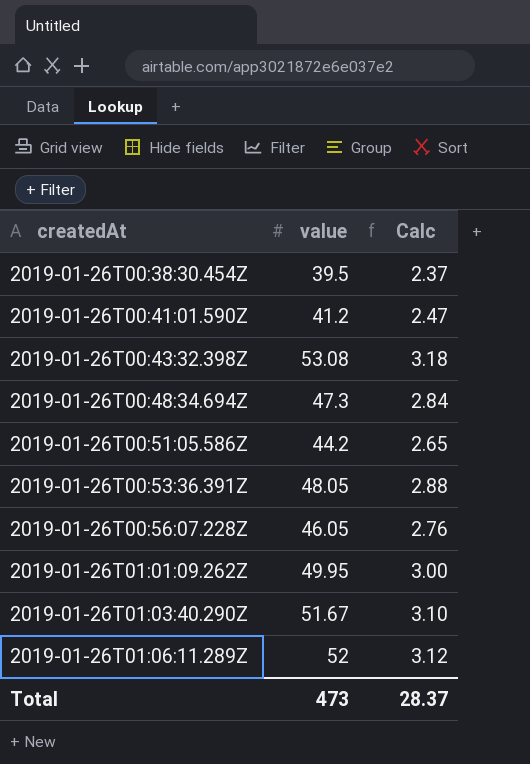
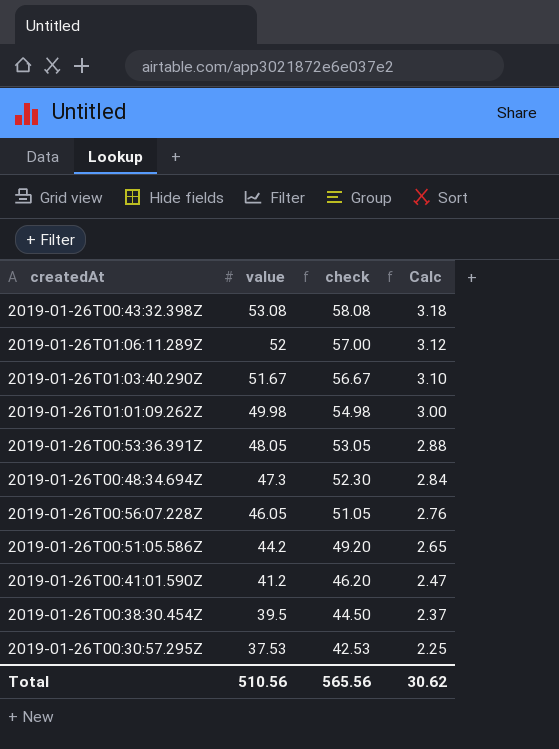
row order: createdAt ascending -> value descending
column check | formula: none -> [value] + 5
2019-01-26T01:01:09.262Z | value: 49.95 -> 49.98
row 2019-01-26T00:30:57.295Z: none -> 37.53 | 42.53 | 2.25
Total | value: 473 -> 510.56
Total | Calc: 28.37 -> 30.62

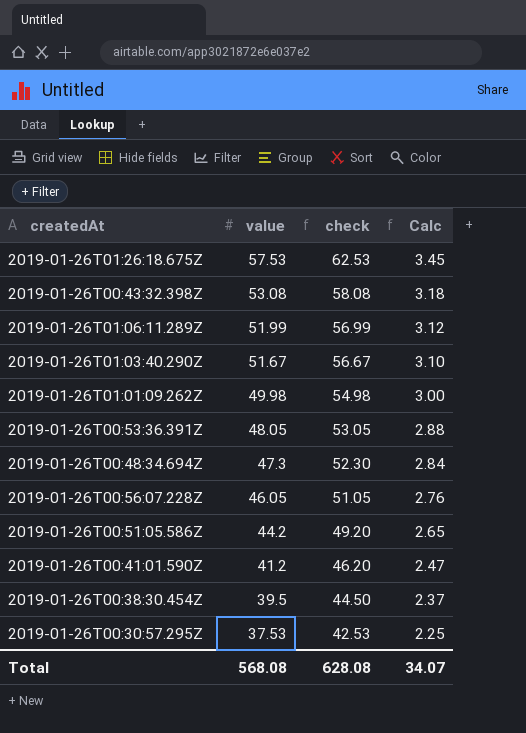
row 2019-01-26T01:26:18.675Z: none -> 57.53 | 62.53 | 3.45
2019-01-26T01:06:11.289Z | value: 52 -> 51.99
2019-01-26T01:06:11.289Z | check: 57.00 -> 56.99
Total | value: 510.56 -> 568.08
Total | check: 565.56 -> 628.08
Total | Calc: 30.62 -> 34.07

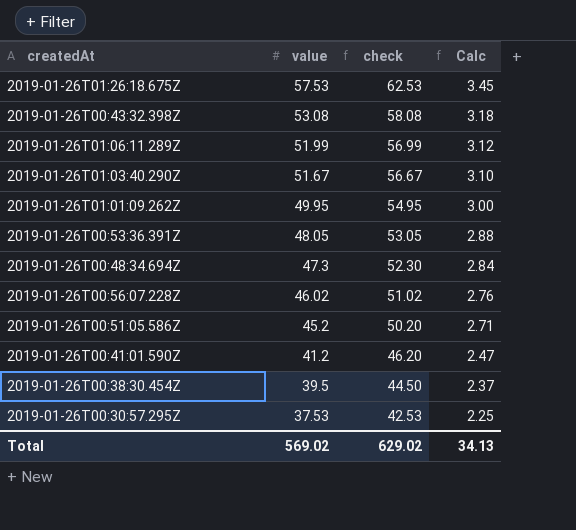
2019-01-26T01:01:09.262Z | value: 49.98 -> 49.95
2019-01-26T01:01:09.262Z | check: 54.98 -> 54.95
2019-01-26T00:56:07.228Z | value: 46.05 -> 46.02
2019-01-26T00:56:07.228Z | check: 51.05 -> 51.02
2019-01-26T00:51:05.586Z | value: 44.2 -> 45.2
2019-01-26T00:51:05.586Z | check: 49.20 -> 50.20
2019-01-26T00:51:05.586Z | Calc: 2.65 -> 2.71
Total | value: 568.08 -> 569.02
Total | check: 628.08 -> 629.02
Total | Calc: 34.07 -> 34.13

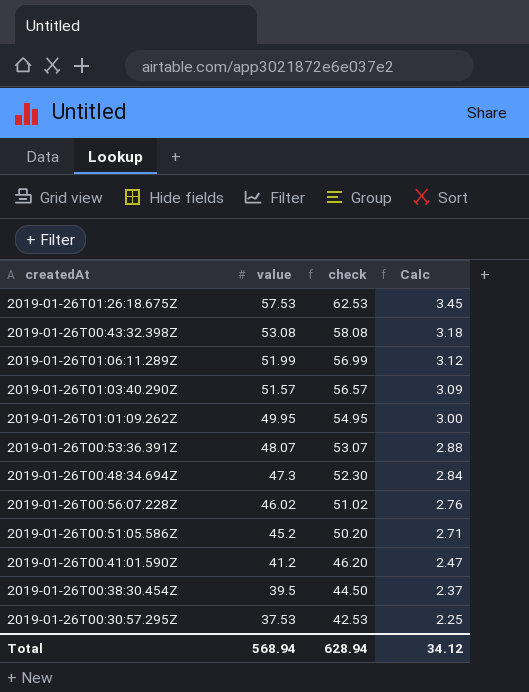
2019-01-26T01:03:40.290Z | value: 51.67 -> 51.57
2019-01-26T01:03:40.290Z | check: 56.67 -> 56.57
2019-01-26T01:03:40.290Z | Calc: 3.10 -> 3.09
2019-01-26T00:53:36.391Z | value: 48.05 -> 48.07
2019-01-26T00:53:36.391Z | check: 53.05 -> 53.07
Total | value: 569.02 -> 568.94
Total | check: 629.02 -> 628.94
Total | Calc: 34.13 -> 34.12

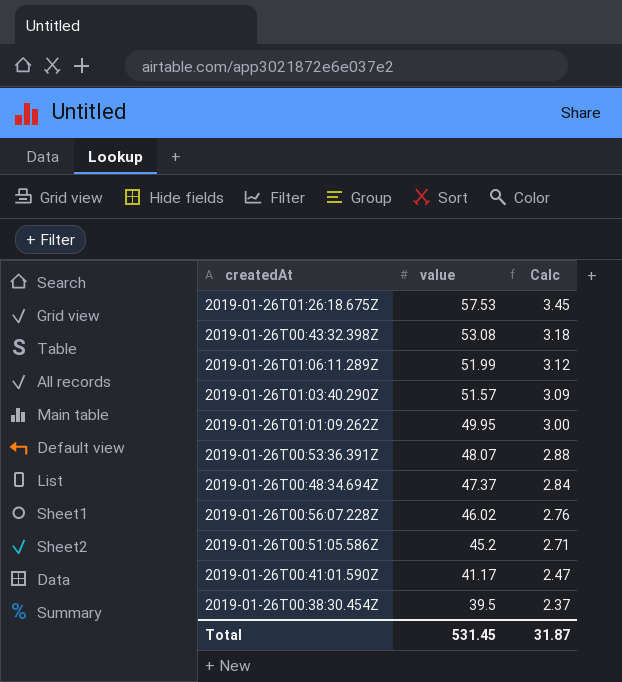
column check | formula: [value] + 5 -> none
row 2019-01-26T00:30:57.295Z: 37.53 | 42.53 | 2.25 -> none
2019-01-26T00:48:34.694Z | value: 47.3 -> 47.37
2019-01-26T00:41:01.590Z | value: 41.2 -> 41.17
Total | value: 568.94 -> 531.45
Total | Calc: 34.12 -> 31.87

